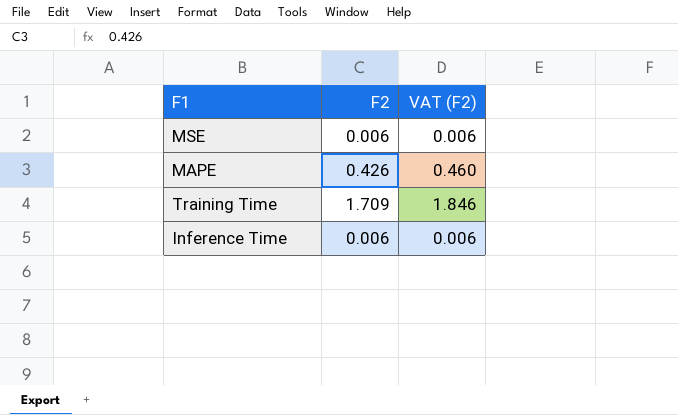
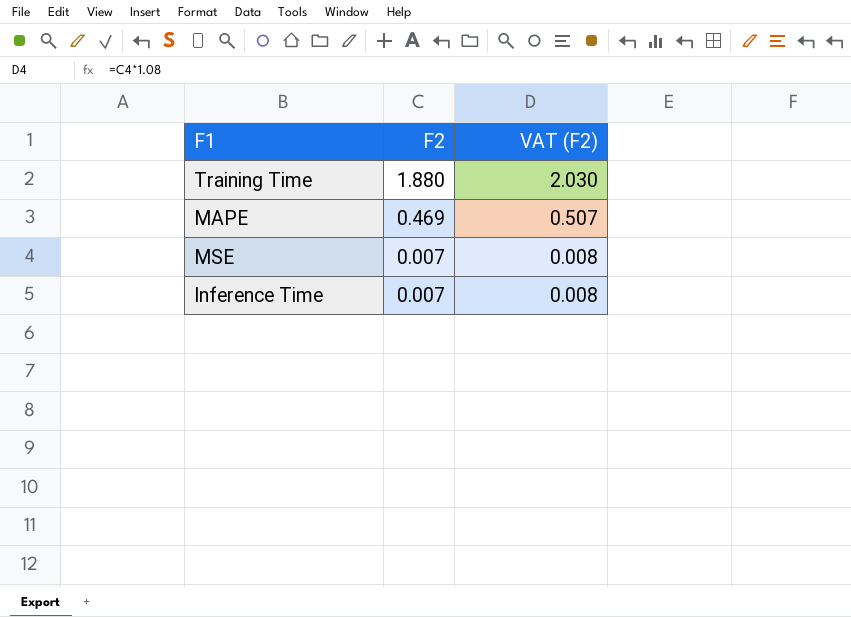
row order: none -> F2 descending
Training Time | F2: 1.709 -> 1.880
Training Time | VAT (F2): 1.846 -> 2.030
MAPE | F2: 0.426 -> 0.469
MAPE | VAT (F2): 0.460 -> 0.507
MSE | F2: 0.006 -> 0.007
MSE | VAT (F2): 0.006 -> 0.008
Inference Time | F2: 0.006 -> 0.007
Inference Time | VAT (F2): 0.006 -> 0.008

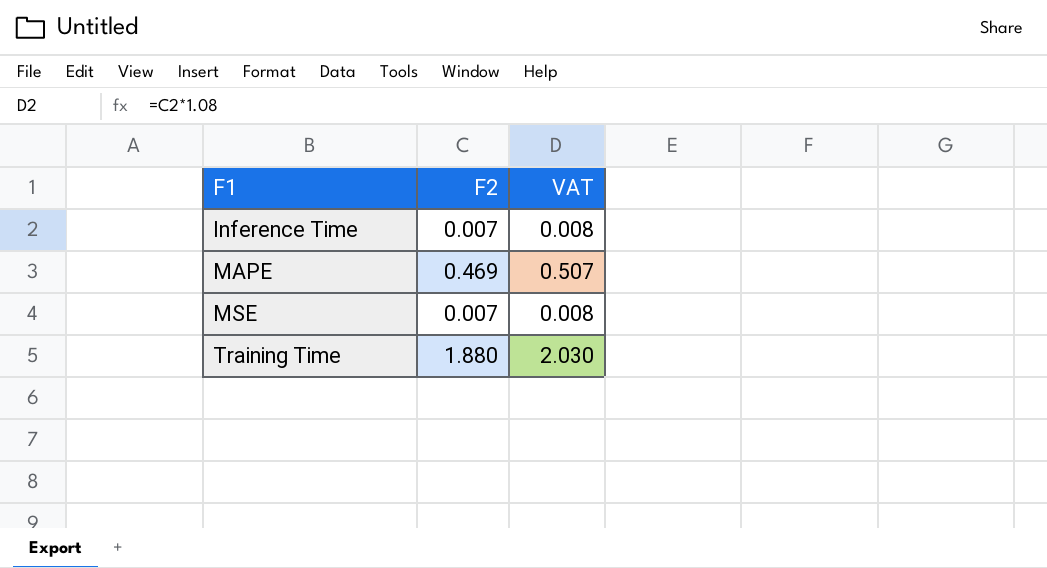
row order: F2 descending -> F1 ascending
column name: VAT (F2) -> VAT

